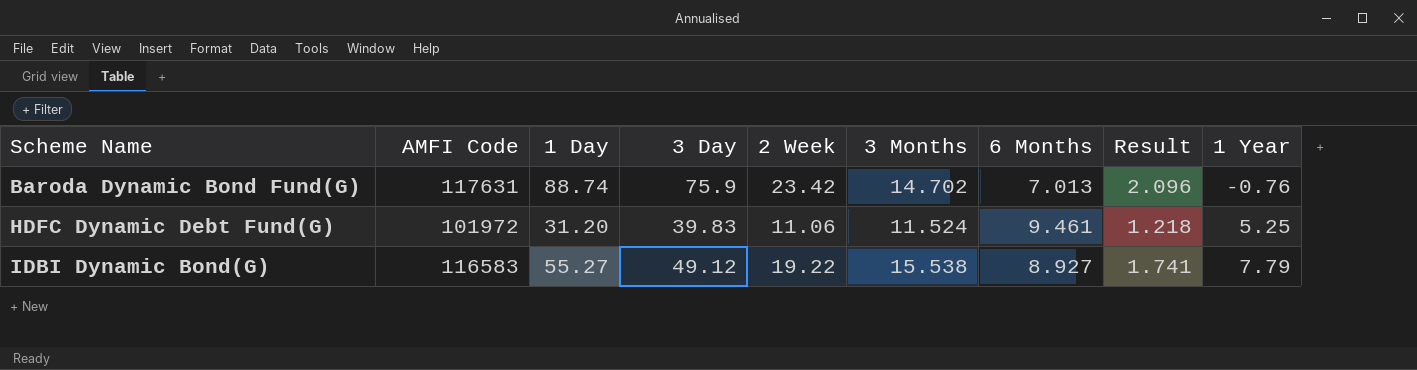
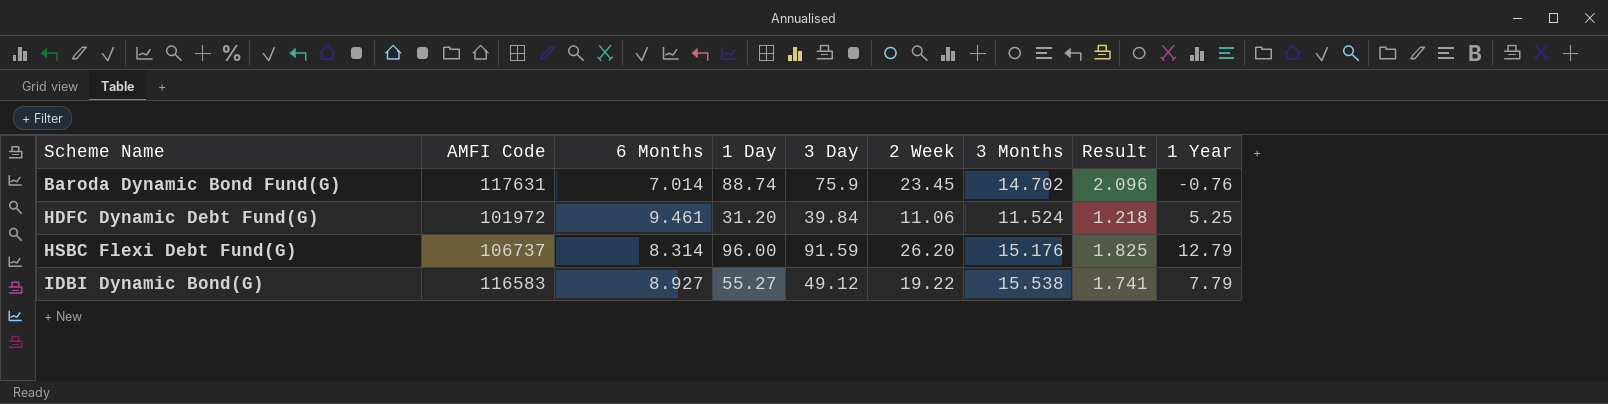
column 6 Months | position: 7 -> 3
Baroda Dynamic Bond Fund(G) | 6 Months: 7.013 -> 7.014
Baroda Dynamic Bond Fund(G) | 2 Week: 23.42 -> 23.45
HDFC Dynamic Debt Fund(G) | 3 Day: 39.83 -> 39.84
row HSBC Flexi Debt Fund(G): none -> 106737 | 8.314 | 96.00 | 91.59 | 26.20 | 15.176 | 1.825 | 12.79

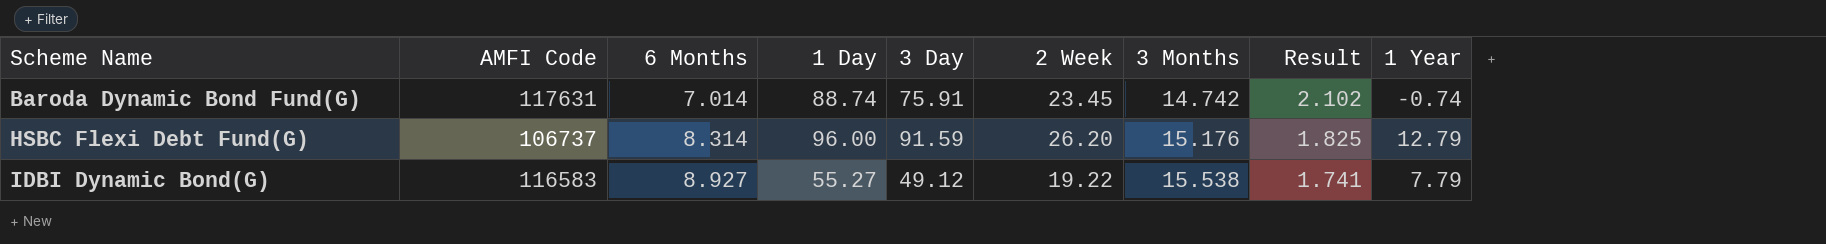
row HDFC Dynamic Debt Fund(G): 101972 | 9.461 | 31.20 | 39.84 | 11.06 | 11.524 | 1.218 | 5.25 -> none
Baroda Dynamic Bond Fund(G) | 3 Day: 75.9 -> 75.91
Baroda Dynamic Bond Fund(G) | 3 Months: 14.702 -> 14.742
Baroda Dynamic Bond Fund(G) | Result: 2.096 -> 2.102
Baroda Dynamic Bond Fund(G) | 1 Year: -0.76 -> -0.74

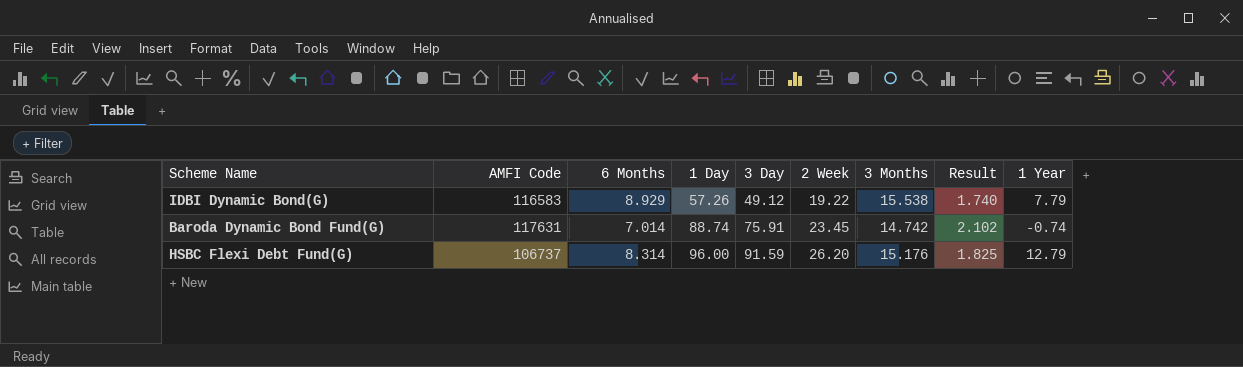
row order: Scheme Name ascending -> 1 Day ascending
IDBI Dynamic Bond(G) | 6 Months: 8.927 -> 8.929
IDBI Dynamic Bond(G) | 1 Day: 55.27 -> 57.26
IDBI Dynamic Bond(G) | Result: 1.741 -> 1.740

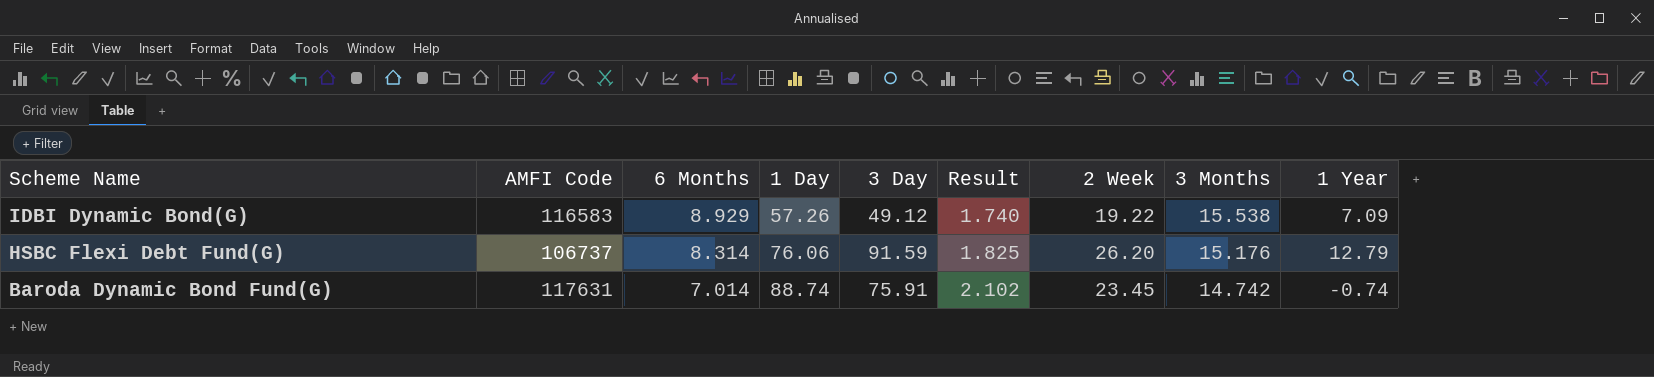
row order: 1 Day ascending -> Scheme Name descending
column Result | position: 8 -> 6
IDBI Dynamic Bond(G) | 1 Year: 7.79 -> 7.09
HSBC Flexi Debt Fund(G) | 1 Day: 96.00 -> 76.06

